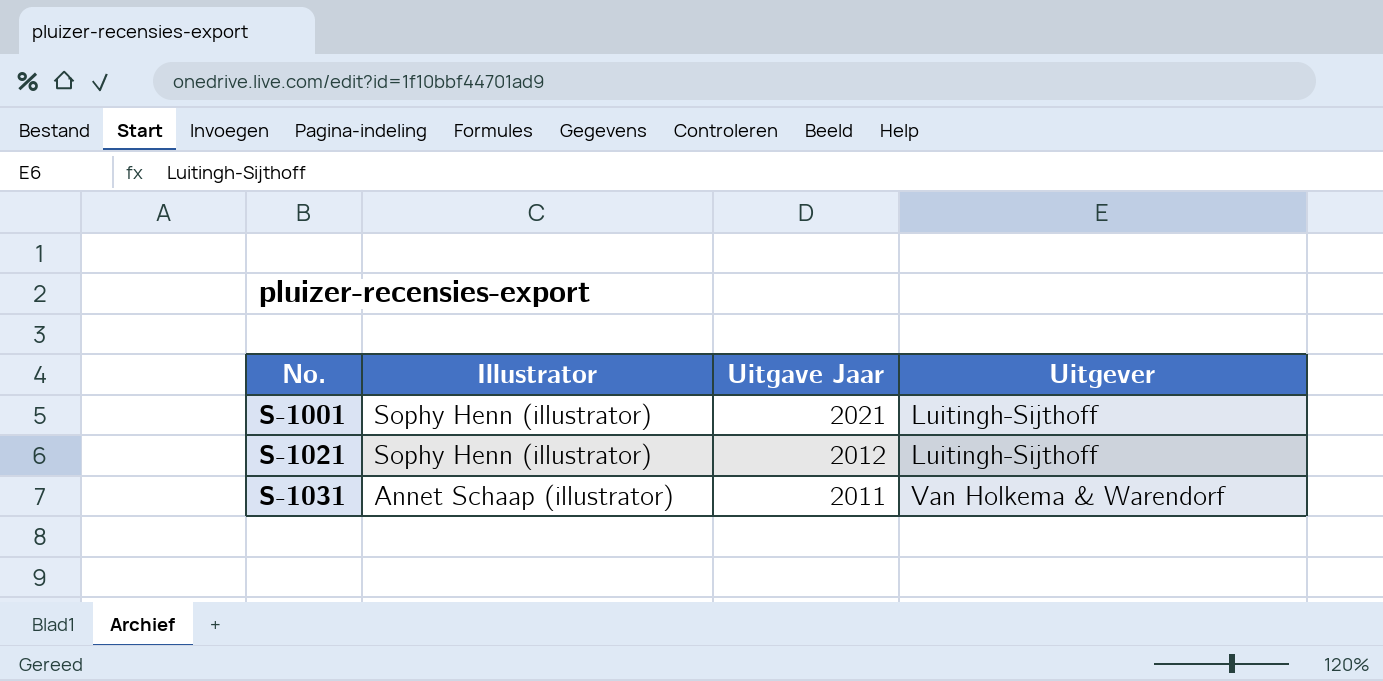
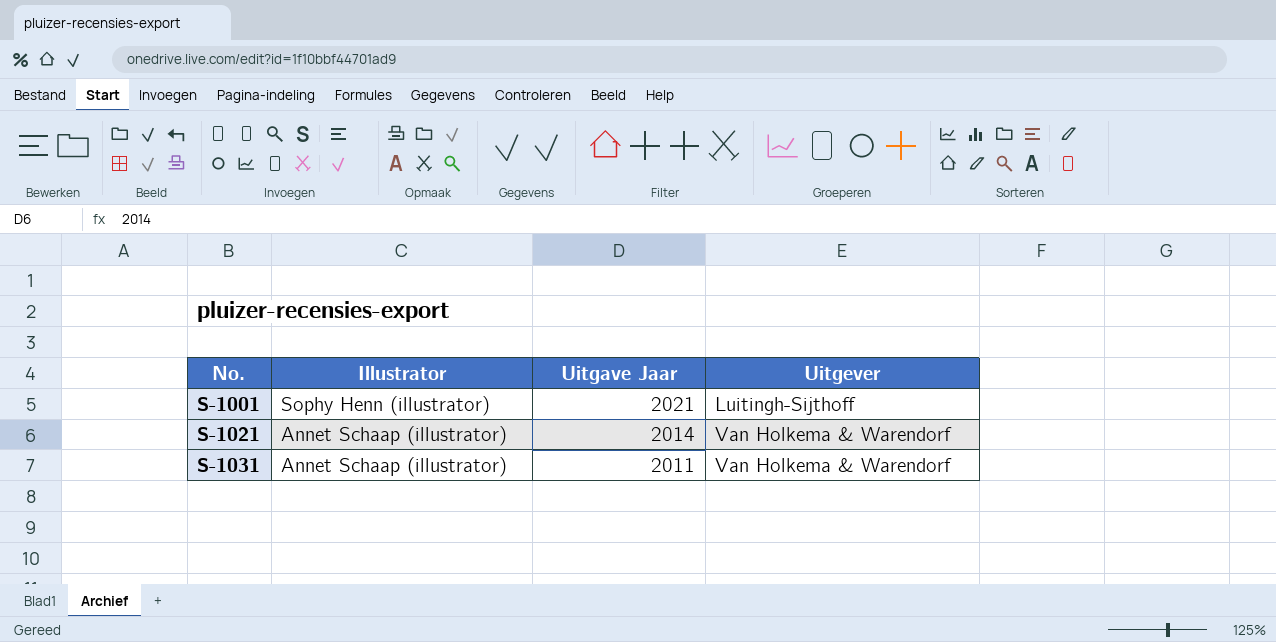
S-1021 | Illustrator: Sophy Henn (illustrator) -> Annet Schaap (illustrator)
S-1021 | Uitgave Jaar: 2012 -> 2014
S-1021 | Uitgever: Luitingh-Sijthoff -> Van Holkema & Warendorf

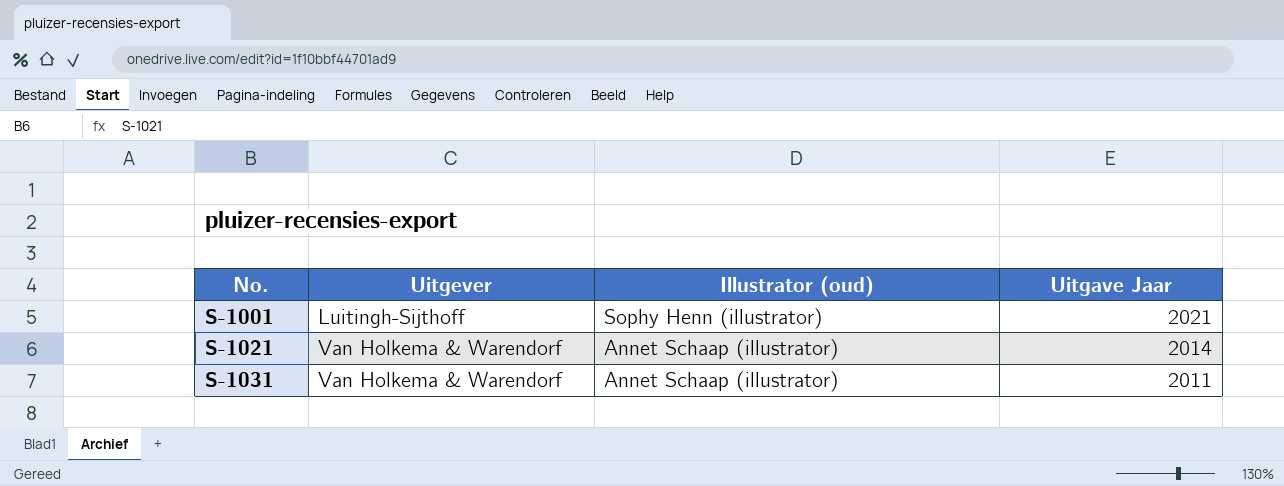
column Uitgever | position: 4 -> 2
column name: Illustrator -> Illustrator (oud)

